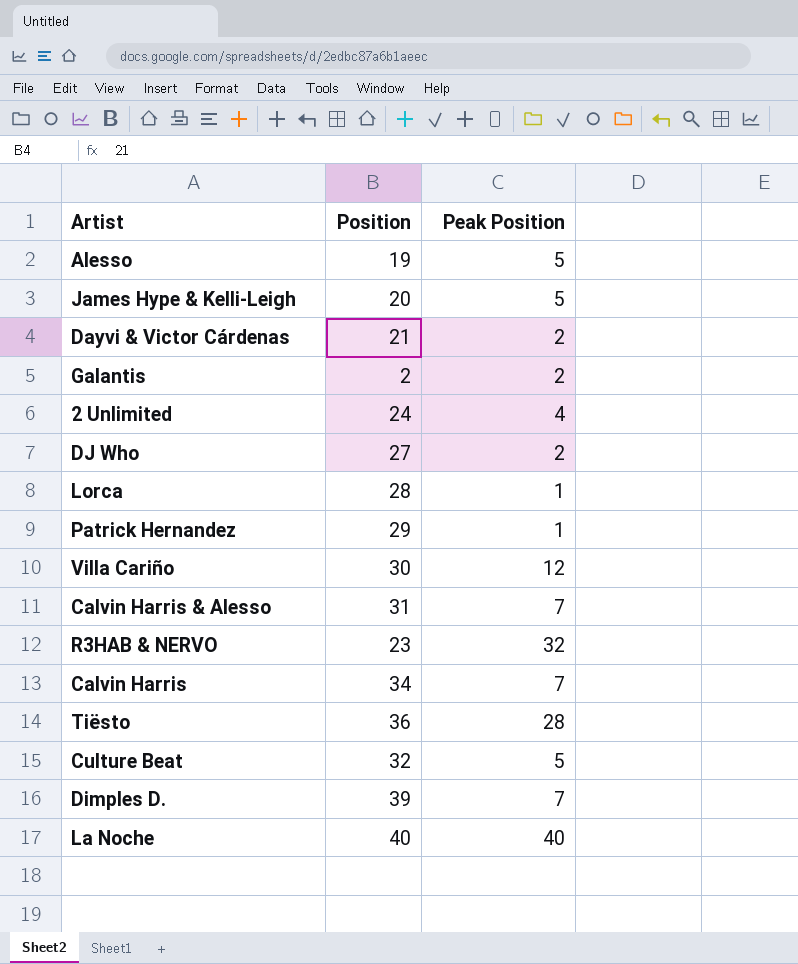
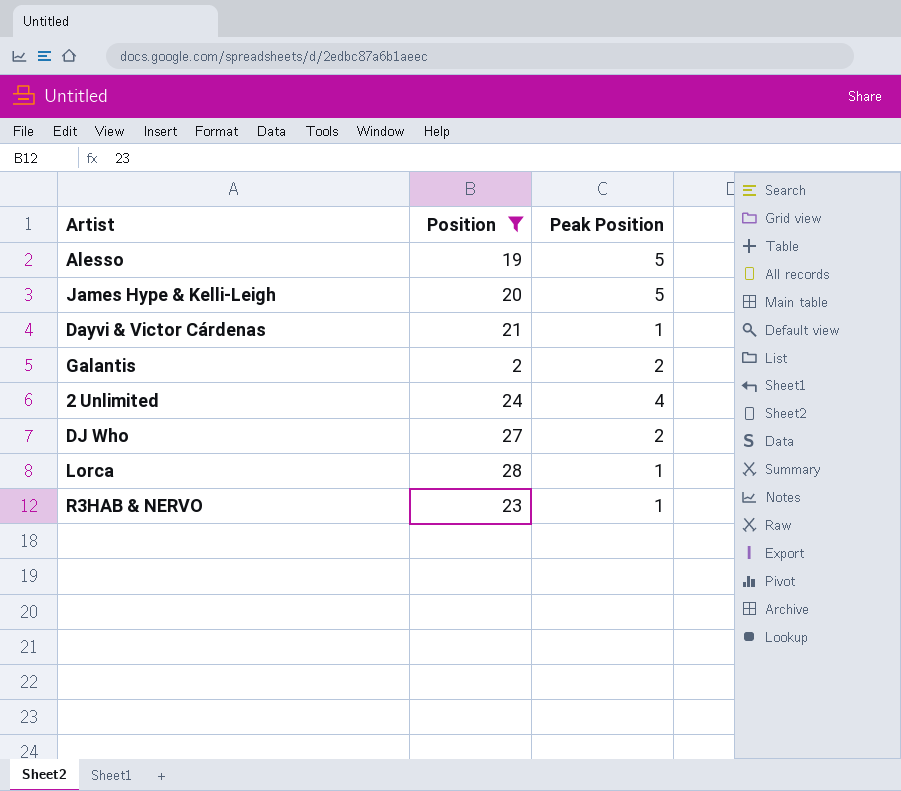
filter: none -> Position <= 28
Dayvi & Victor Cárdenas | Peak Position: 2 -> 1
R3HAB & NERVO | Peak Position: 32 -> 1

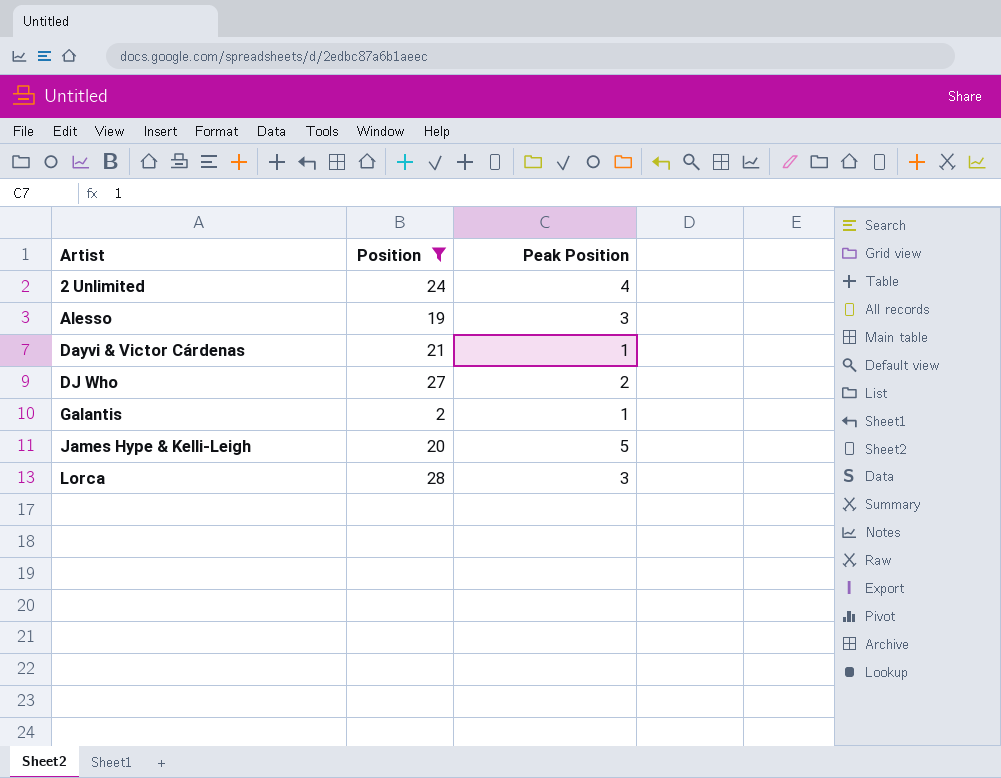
row order: none -> Artist ascending
row R3HAB & NERVO: 23 | 1 -> none
Alesso | Peak Position: 5 -> 3
Galantis | Peak Position: 2 -> 1
Lorca | Peak Position: 1 -> 3

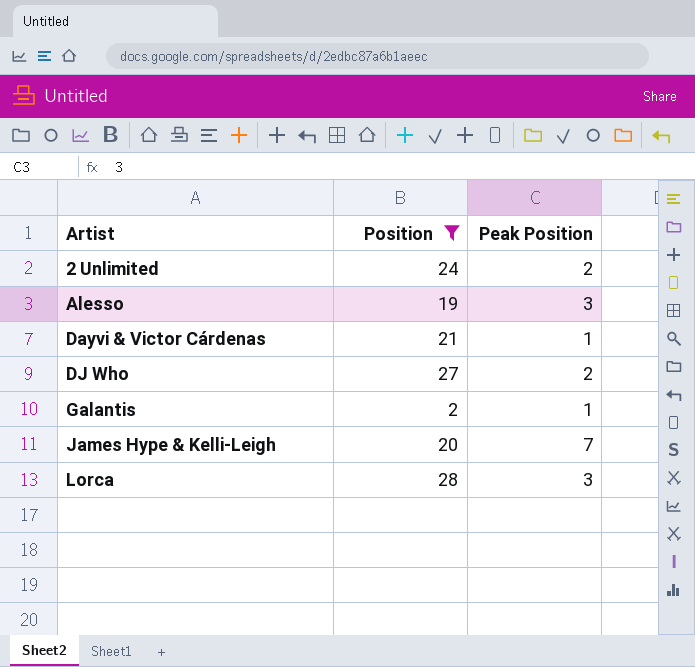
2 Unlimited | Peak Position: 4 -> 2
James Hype & Kelli-Leigh | Peak Position: 5 -> 7

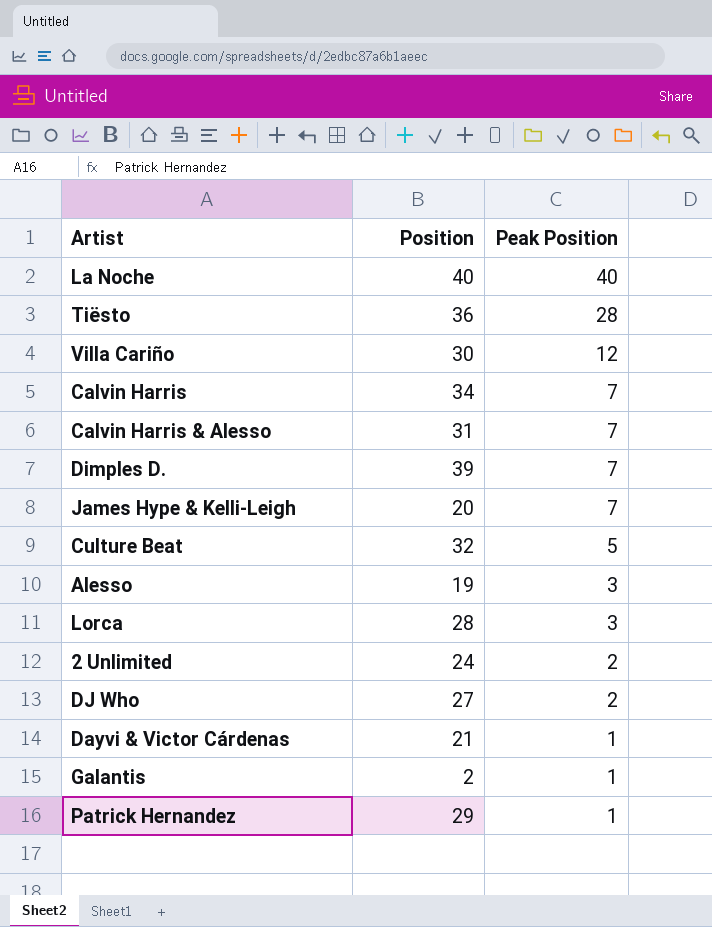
filter: Position <= 28 -> none
row order: Artist ascending -> Peak Position descending

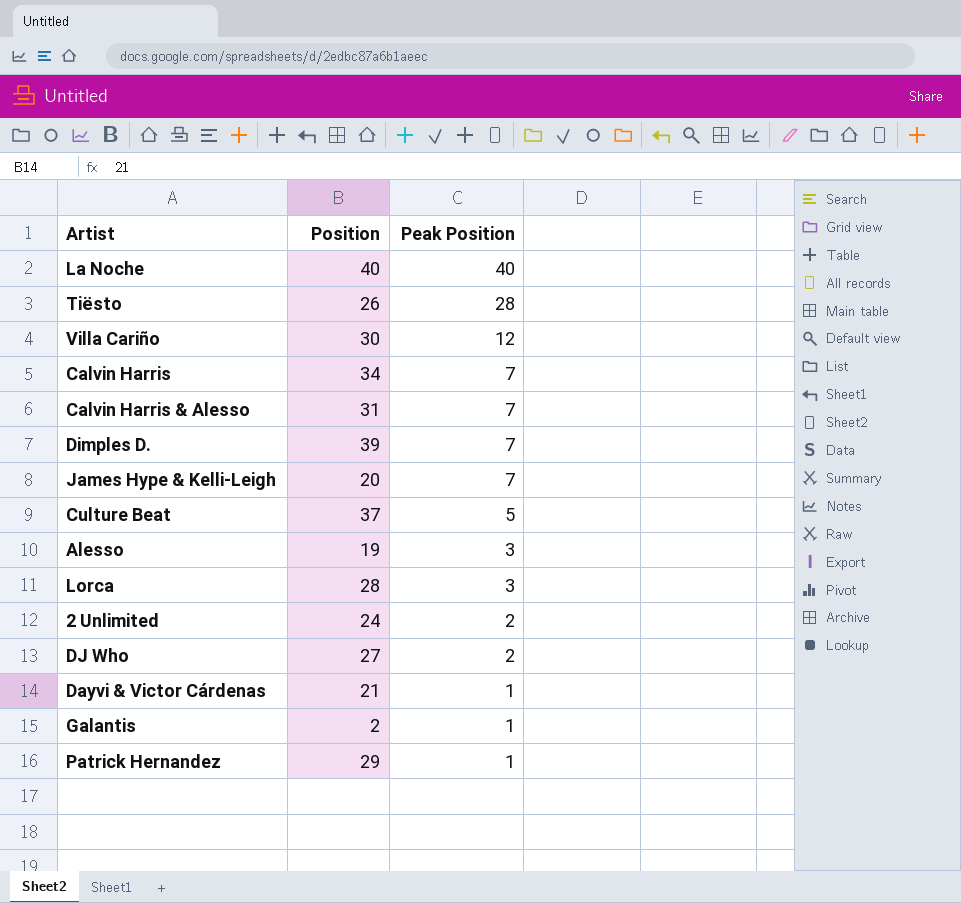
Tiësto | Position: 36 -> 26
Culture Beat | Position: 32 -> 37

